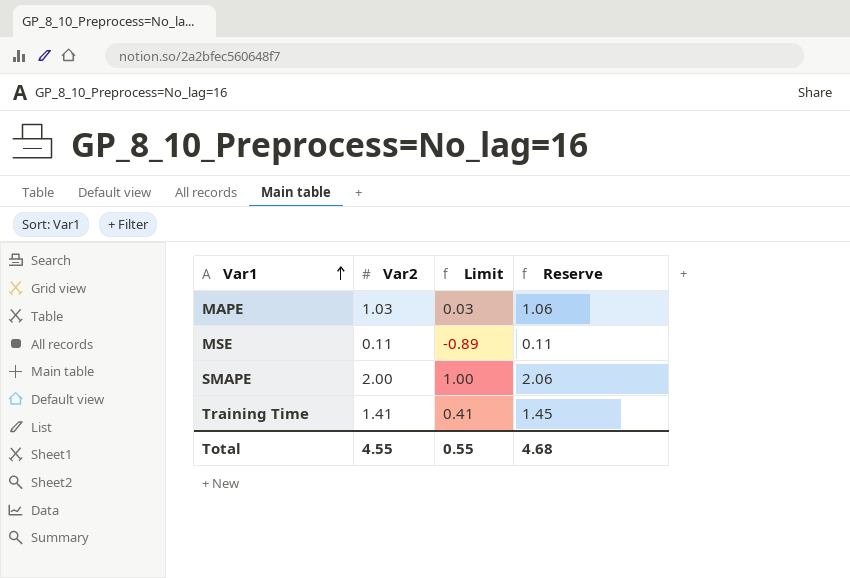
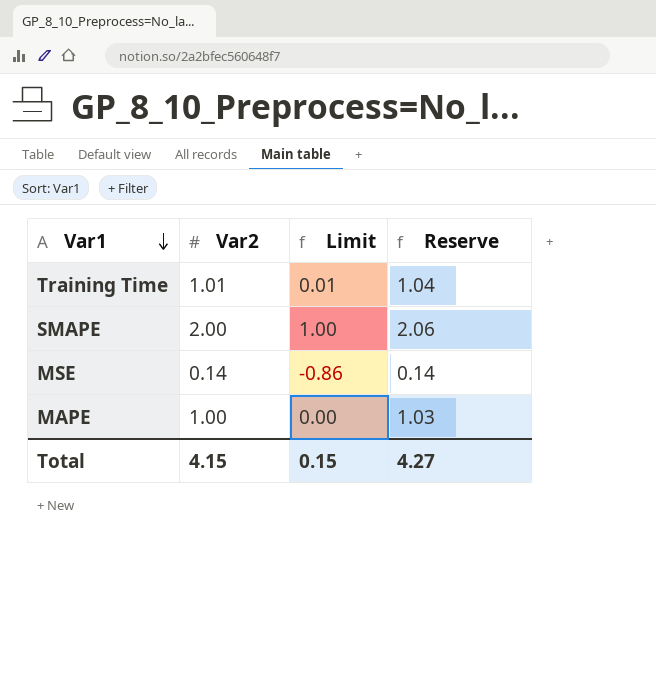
row order: Var1 ascending -> Var1 descending
Training Time | Var2: 1.41 -> 1.01
Training Time | Limit: 0.41 -> 0.01
Training Time | Reserve: 1.45 -> 1.04
MSE | Var2: 0.11 -> 0.14
MSE | Limit: -0.89 -> -0.86
MSE | Reserve: 0.11 -> 0.14
MAPE | Var2: 1.03 -> 1.00
MAPE | Limit: 0.03 -> 0.00
MAPE | Reserve: 1.06 -> 1.03
Total | Var2: 4.55 -> 4.15
Total | Limit: 0.55 -> 0.15
Total | Reserve: 4.68 -> 4.27

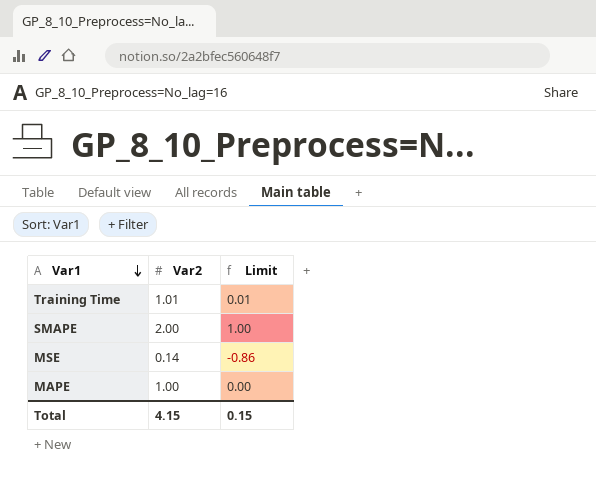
column Reserve | formula: [Var2] * 1.03 -> none

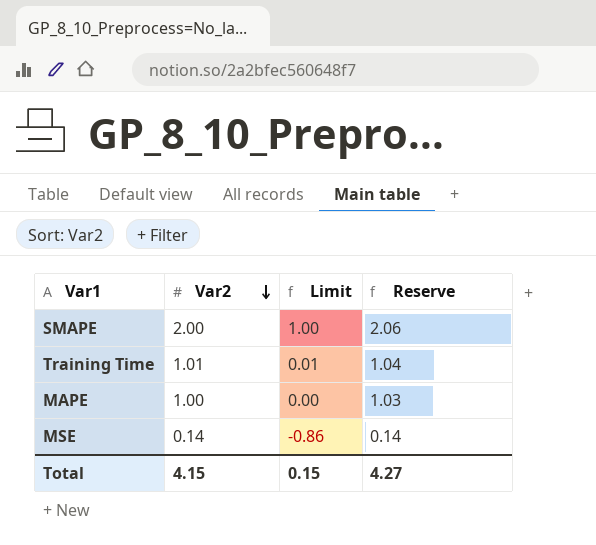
row order: Var1 descending -> Var2 descending
column Reserve | formula: none -> [Var2] * 1.03

